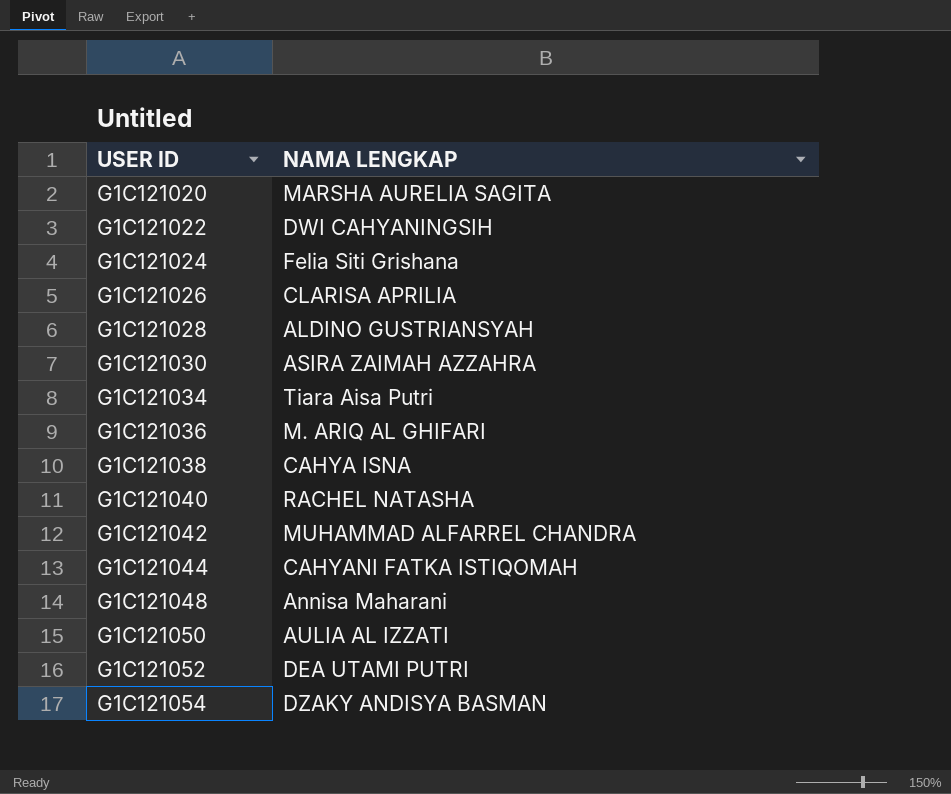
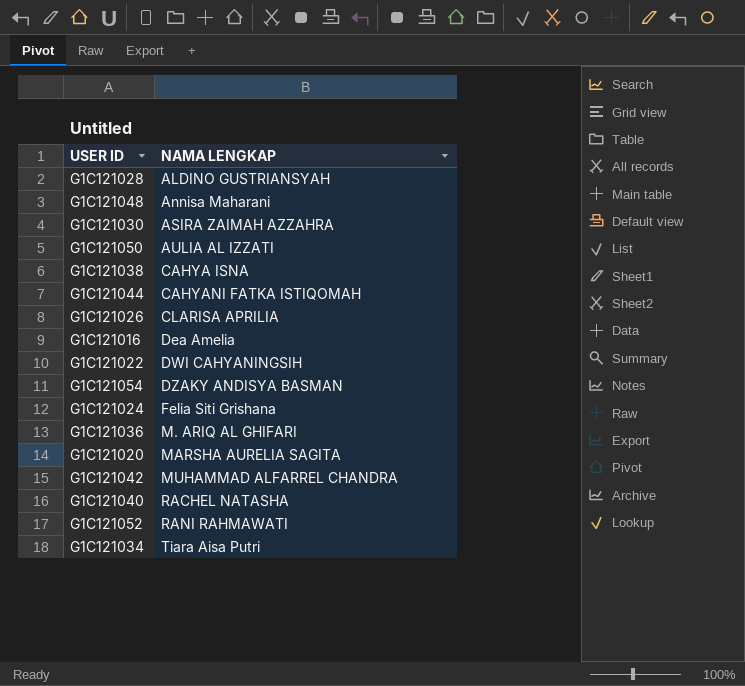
row order: USER ID ascending -> NAMA LENGKAP ascending
row G1C121016: none -> Dea Amelia
G1C121052 | NAMA LENGKAP: DEA UTAMI PUTRI -> RANI RAHMAWATI

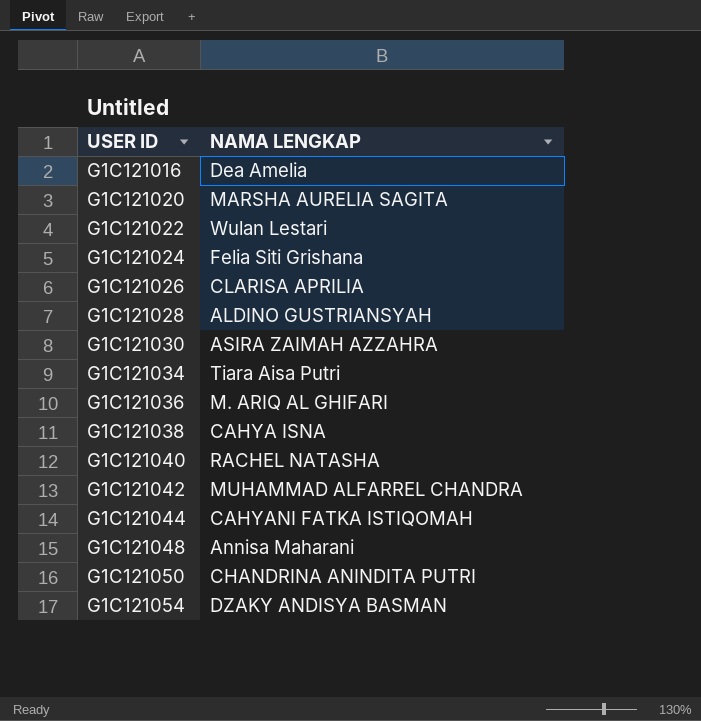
row order: NAMA LENGKAP ascending -> USER ID ascending
row G1C121052: RANI RAHMAWATI -> none
G1C121022 | NAMA LENGKAP: DWI CAHYANINGSIH -> Wulan Lestari
G1C121050 | NAMA LENGKAP: AULIA AL IZZATI -> CHANDRINA ANINDITA PUTRI

